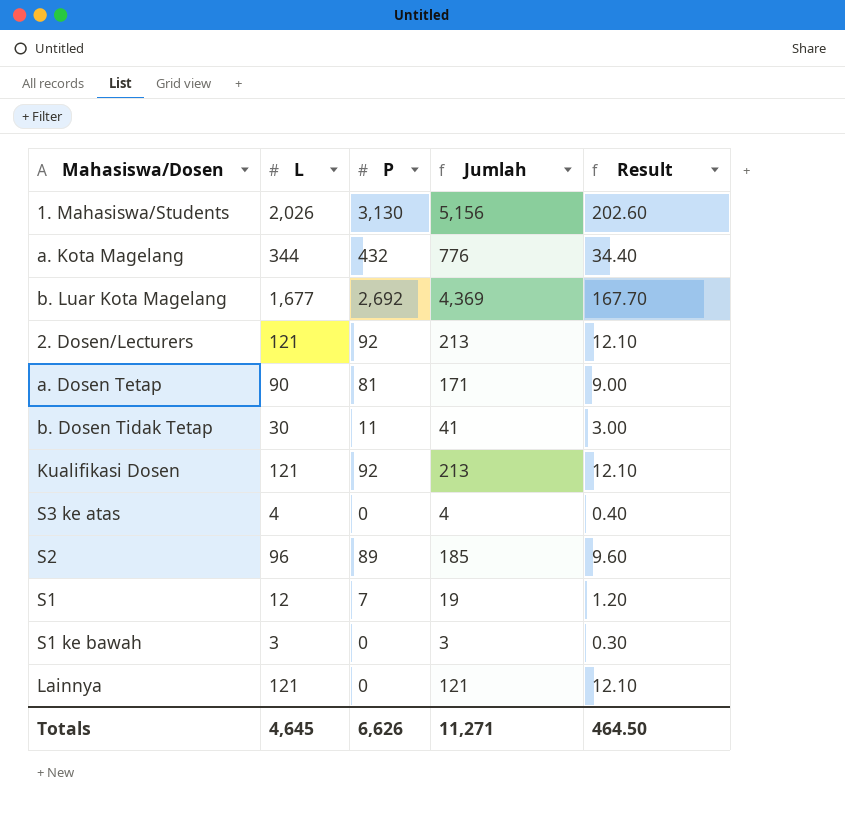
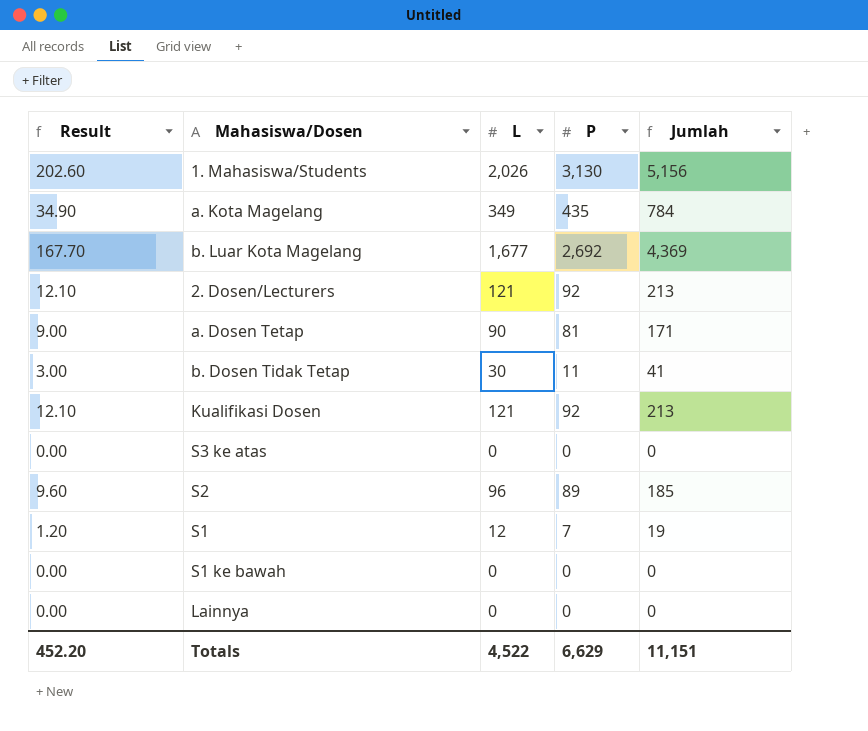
column Result | position: 5 -> 1
a. Kota Magelang | Result: 34.40 -> 34.90
a. Kota Magelang | L: 344 -> 349
a. Kota Magelang | P: 432 -> 435
a. Kota Magelang | Jumlah: 776 -> 784
S3 ke atas | Result: 0.40 -> 0.00
S3 ke atas | L: 4 -> 0
S3 ke atas | Jumlah: 4 -> 0
S1 ke bawah | Result: 0.30 -> 0.00
S1 ke bawah | L: 3 -> 0
S1 ke bawah | Jumlah: 3 -> 0
Lainnya | Result: 12.10 -> 0.00
Lainnya | L: 121 -> 0
Lainnya | Jumlah: 121 -> 0
Totals | Result: 464.50 -> 452.20
Totals | L: 4,645 -> 4,522
Totals | P: 6,626 -> 6,629
Totals | Jumlah: 11,271 -> 11,151

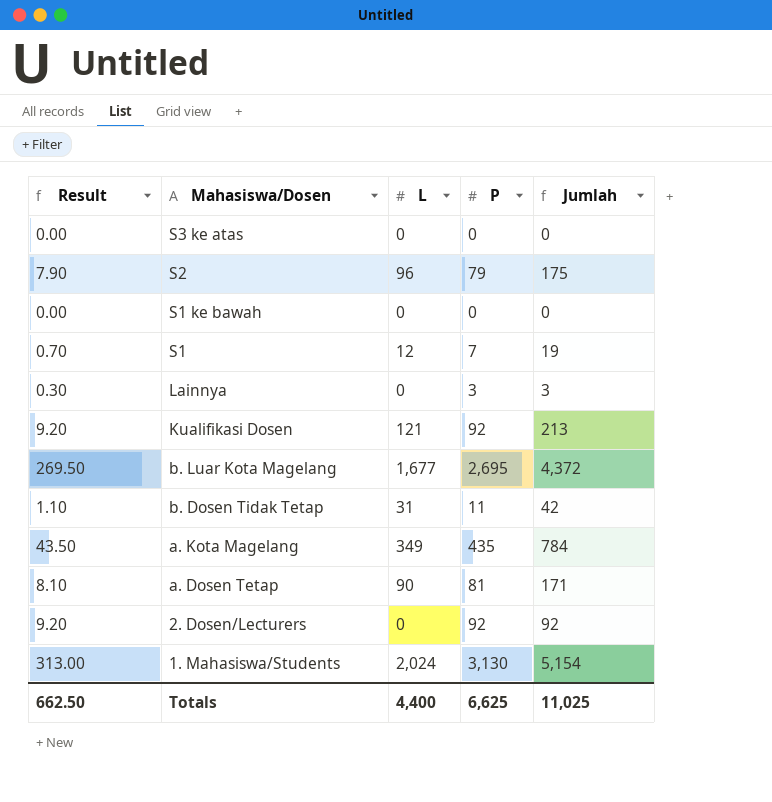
row order: none -> Mahasiswa/Dosen descending
column Result | formula: [L] * 0.1 -> [P] * 0.1
S2 | P: 89 -> 79
S2 | Jumlah: 185 -> 175
Lainnya | P: 0 -> 3
Lainnya | Jumlah: 0 -> 3
b. Luar Kota Magelang | P: 2,692 -> 2,695
b. Luar Kota Magelang | Jumlah: 4,369 -> 4,372
b. Dosen Tidak Tetap | L: 30 -> 31
b. Dosen Tidak Tetap | Jumlah: 41 -> 42
2. Dosen/Lecturers | L: 121 -> 0
2. Dosen/Lecturers | Jumlah: 213 -> 92
1. Mahasiswa/Students | L: 2,026 -> 2,024
1. Mahasiswa/Students | Jumlah: 5,156 -> 5,154
Totals | Result: 452.20 -> 662.50
Totals | L: 4,522 -> 4,400
Totals | P: 6,629 -> 6,625
Totals | Jumlah: 11,151 -> 11,025

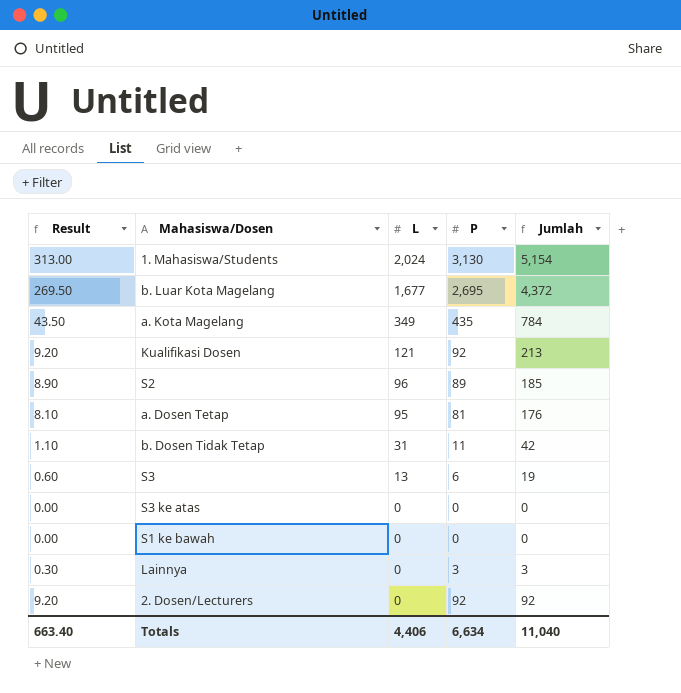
row order: Mahasiswa/Dosen descending -> L descending
row S1: 0.70 | 12 | 7 | 19 -> none
S2 | Result: 7.90 -> 8.90
S2 | P: 79 -> 89
S2 | Jumlah: 175 -> 185
a. Dosen Tetap | L: 90 -> 95
a. Dosen Tetap | Jumlah: 171 -> 176
row S3: none -> 0.60 | 13 | 6 | 19
Totals | Result: 662.50 -> 663.40
Totals | L: 4,400 -> 4,406
Totals | P: 6,625 -> 6,634
Totals | Jumlah: 11,025 -> 11,040

